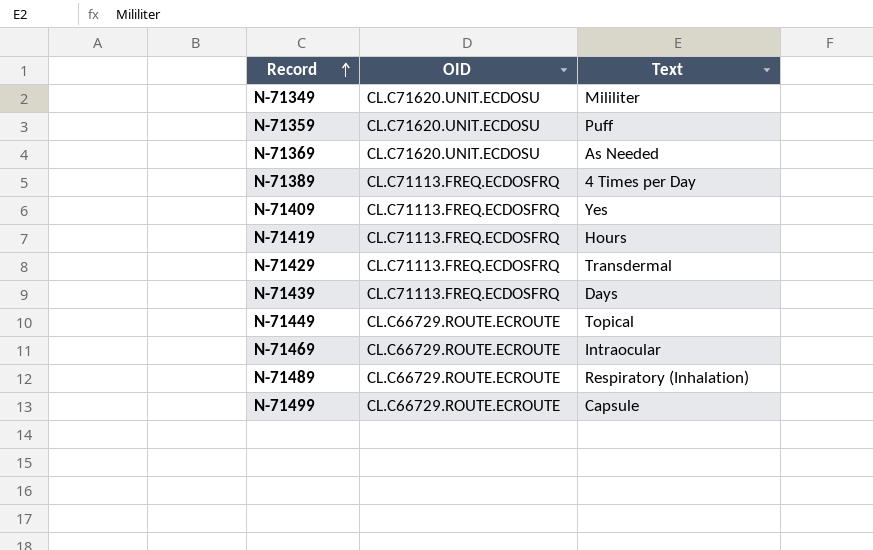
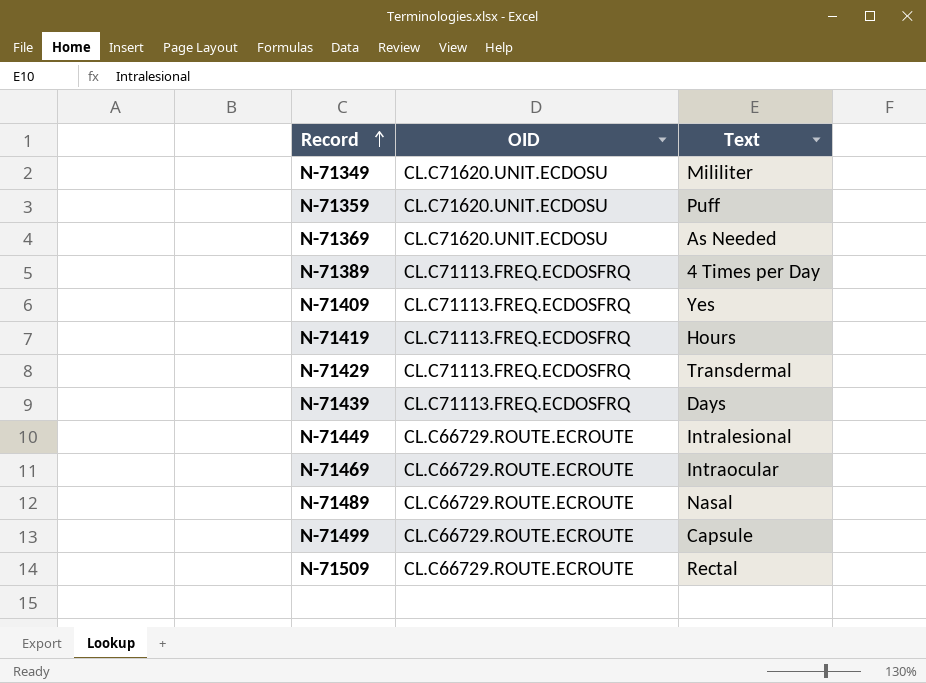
N-71449 | Text: Topical -> Intralesional
N-71489 | Text: Respiratory (Inhalation) -> Nasal
row N-71509: none -> CL.C66729.ROUTE.ECROUTE | Rectal

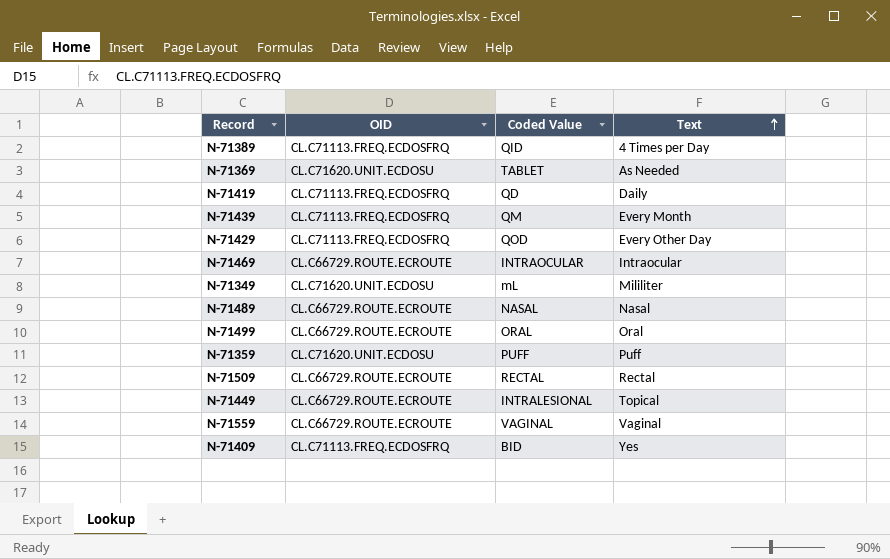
row order: Record ascending -> Text ascending
column Coded Value | position: none -> 3
N-71419 | Text: Hours -> Daily
N-71439 | Text: Days -> Every Month
N-71429 | Text: Transdermal -> Every Other Day
N-71499 | Text: Capsule -> Oral
N-71449 | Text: Intralesional -> Topical
row N-71559: none -> CL.C66729.ROUTE.ECROUTE | VAGINAL | Vaginal

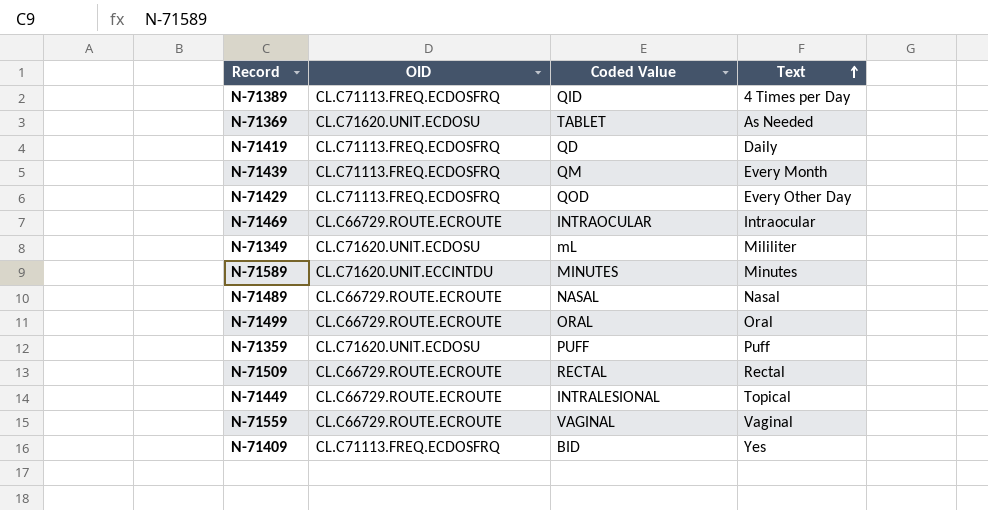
row N-71589: none -> CL.C71620.UNIT.ECCINTDU | MINUTES | Minutes

